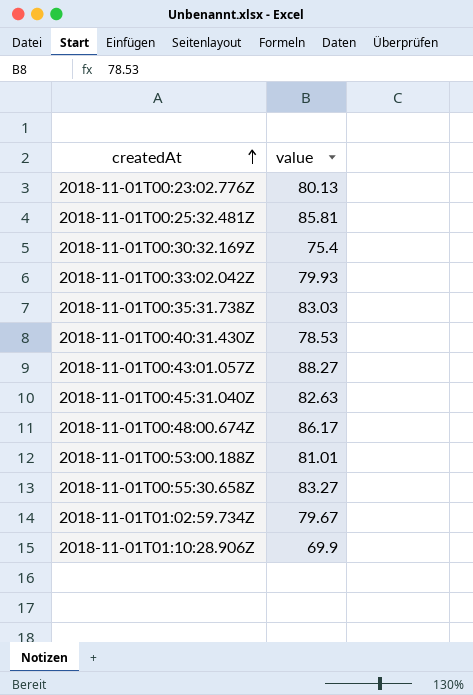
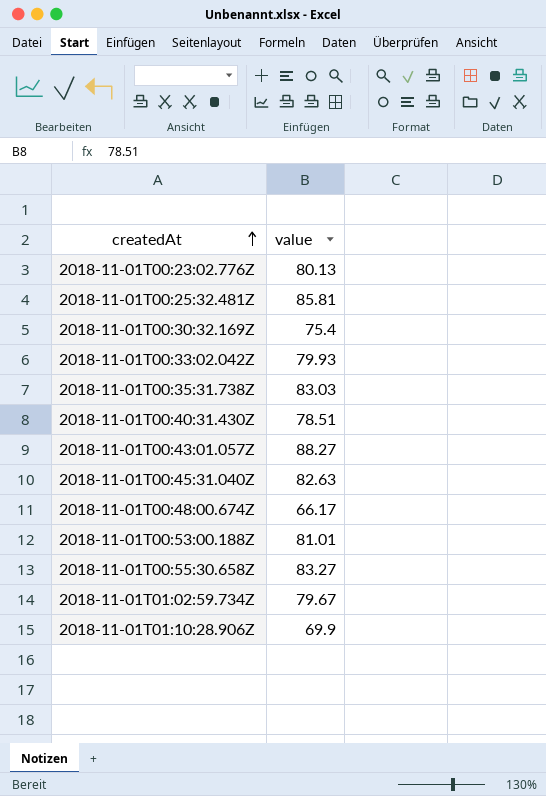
2018-11-01T00:40:31.430Z | value: 78.53 -> 78.51
2018-11-01T00:48:00.674Z | value: 86.17 -> 66.17

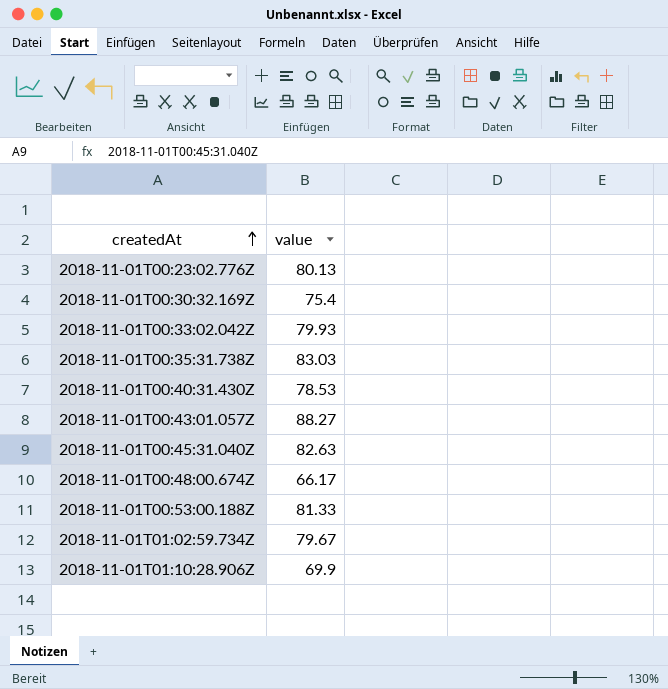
row 2018-11-01T00:25:32.481Z: 85.81 -> none
row 2018-11-01T00:55:30.658Z: 83.27 -> none
2018-11-01T00:40:31.430Z | value: 78.51 -> 78.53
2018-11-01T00:53:00.188Z | value: 81.01 -> 81.33

